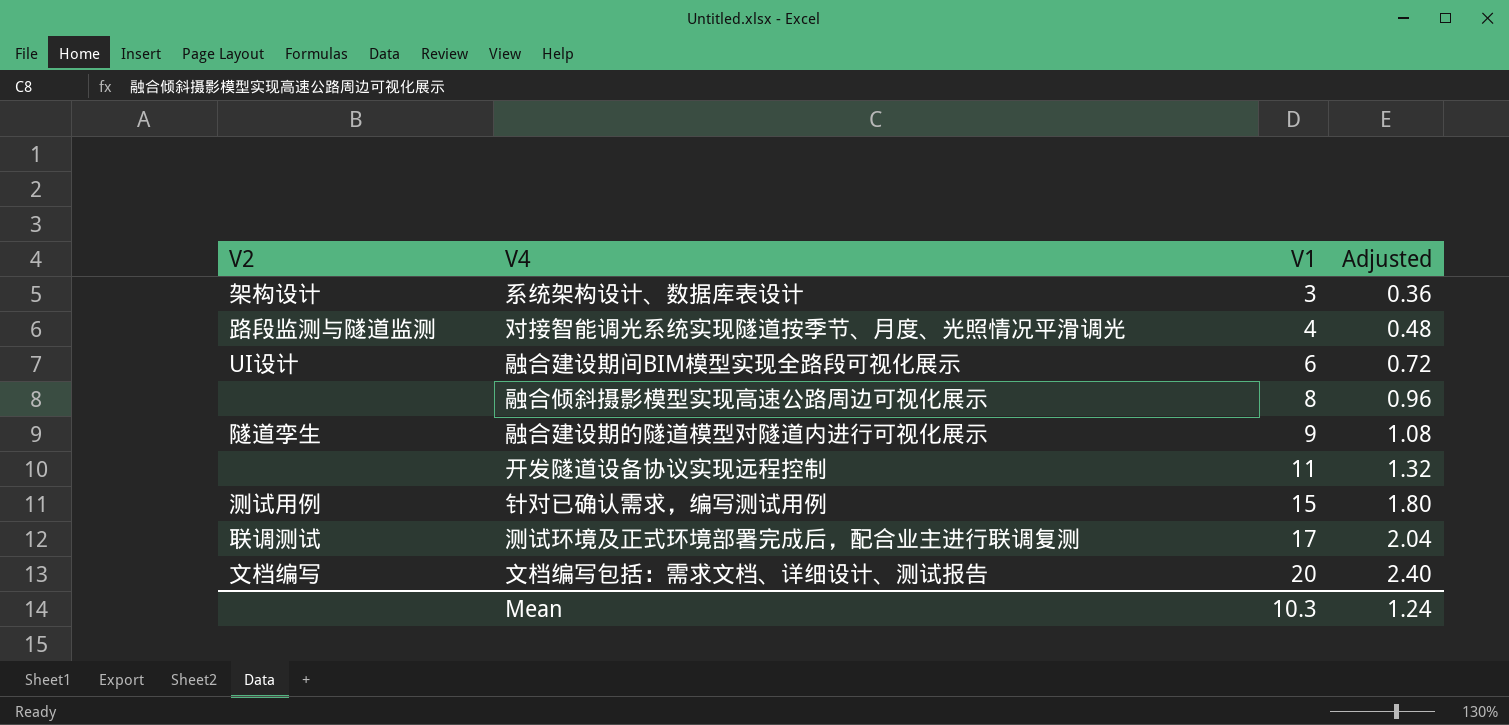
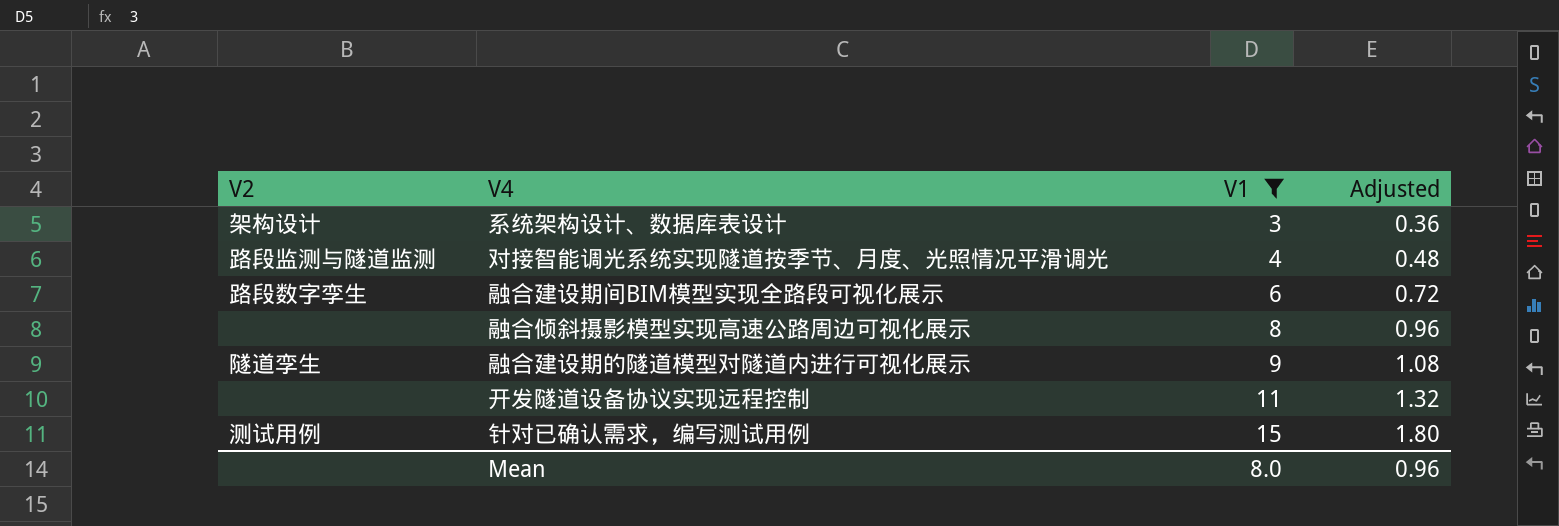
filter: none -> V1 <= 15
融合建设期间BIM模型实现全路段可视化展示 | V2: UI设计 -> 路段数字孪生
Mean | V1: 10.3 -> 8.0
Mean | Adjusted: 1.24 -> 0.96

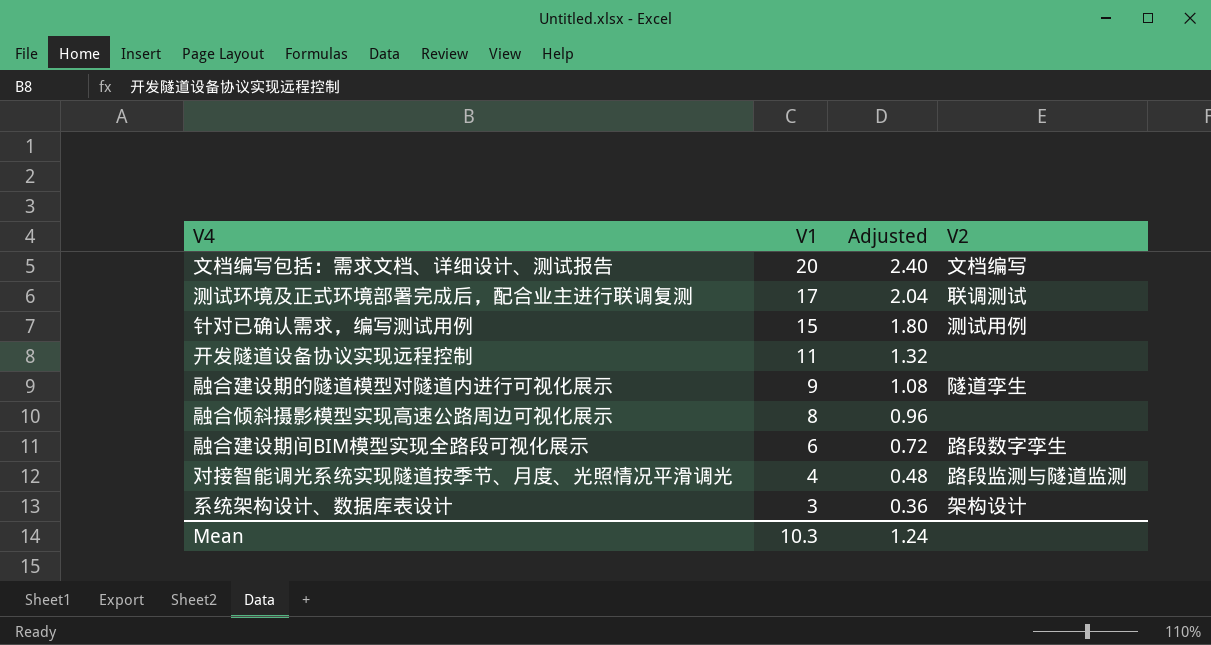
filter: V1 <= 15 -> none
row order: V1 ascending -> V1 descending
column V2 | position: 1 -> 4
Mean | V1: 8.0 -> 10.3
Mean | Adjusted: 0.96 -> 1.24

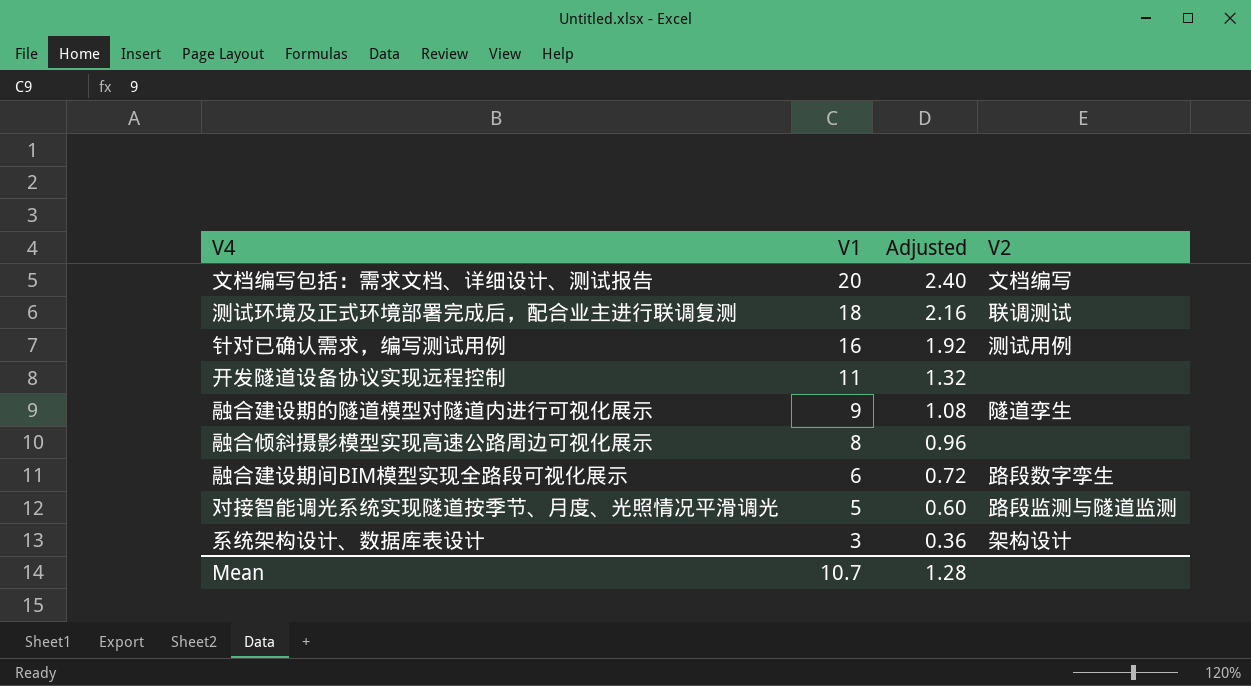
测试环境及正式环境部署完成后，配合业主进行联调复测 | V1: 17 -> 18
测试环境及正式环境部署完成后，配合业主进行联调复测 | Adjusted: 2.04 -> 2.16
针对已确认需求，编写测试用例 | V1: 15 -> 16
针对已确认需求，编写测试用例 | Adjusted: 1.80 -> 1.92
对接智能调光系统实现隧道按季节、月度、光照情况平滑调光 | V1: 4 -> 5
对接智能调光系统实现隧道按季节、月度、光照情况平滑调光 | Adjusted: 0.48 -> 0.60
Mean | V1: 10.3 -> 10.7
Mean | Adjusted: 1.24 -> 1.28

